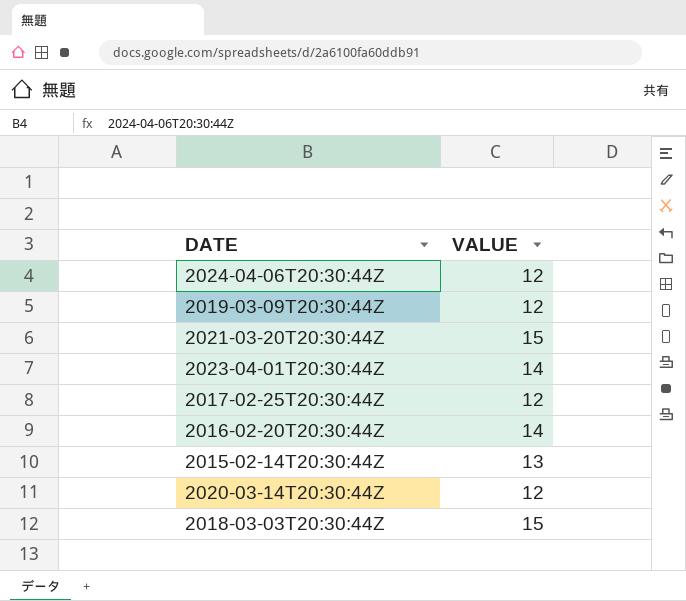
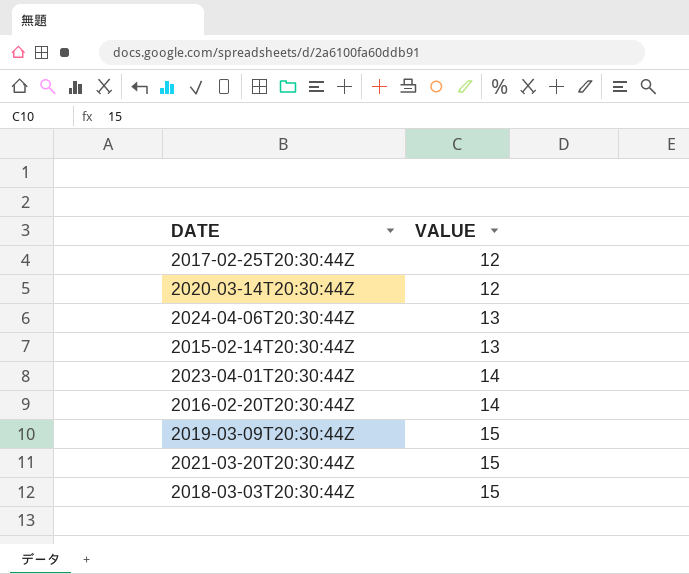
row order: none -> VALUE ascending
2024-04-06T20:30:44Z | VALUE: 12 -> 13
2019-03-09T20:30:44Z | VALUE: 12 -> 15

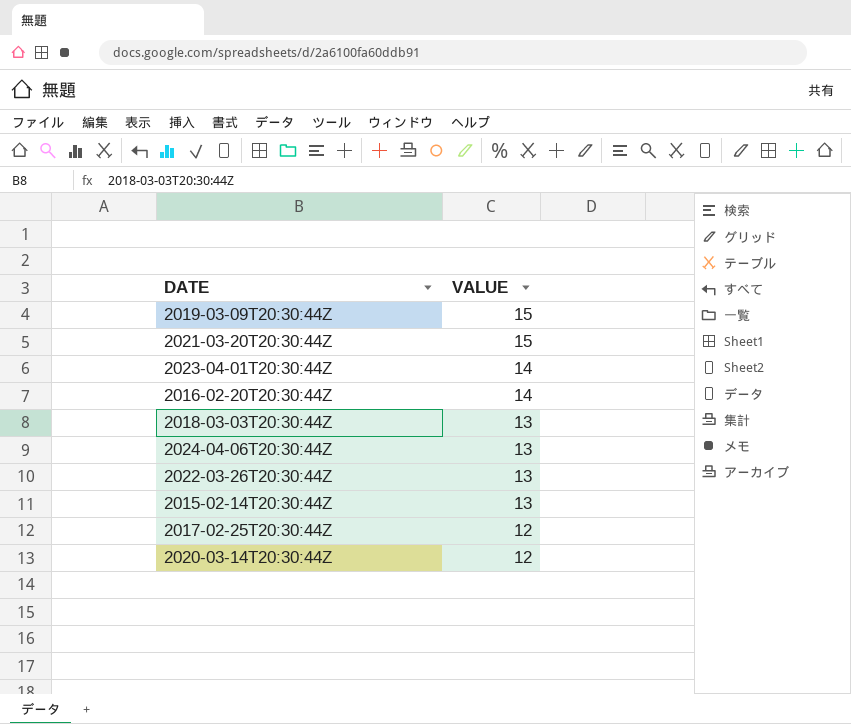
row order: VALUE ascending -> VALUE descending
2018-03-03T20:30:44Z | VALUE: 15 -> 13
row 2022-03-26T20:30:44Z: none -> 13

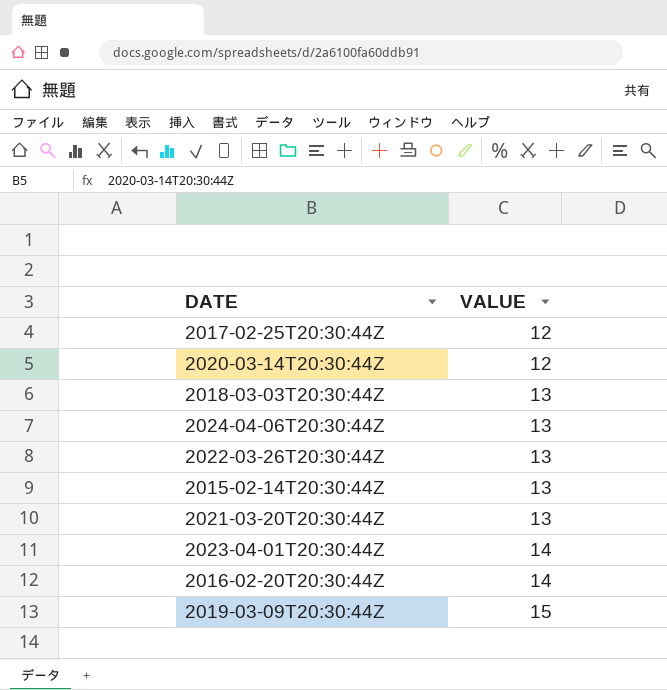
row order: VALUE descending -> VALUE ascending
2021-03-20T20:30:44Z | VALUE: 15 -> 13

